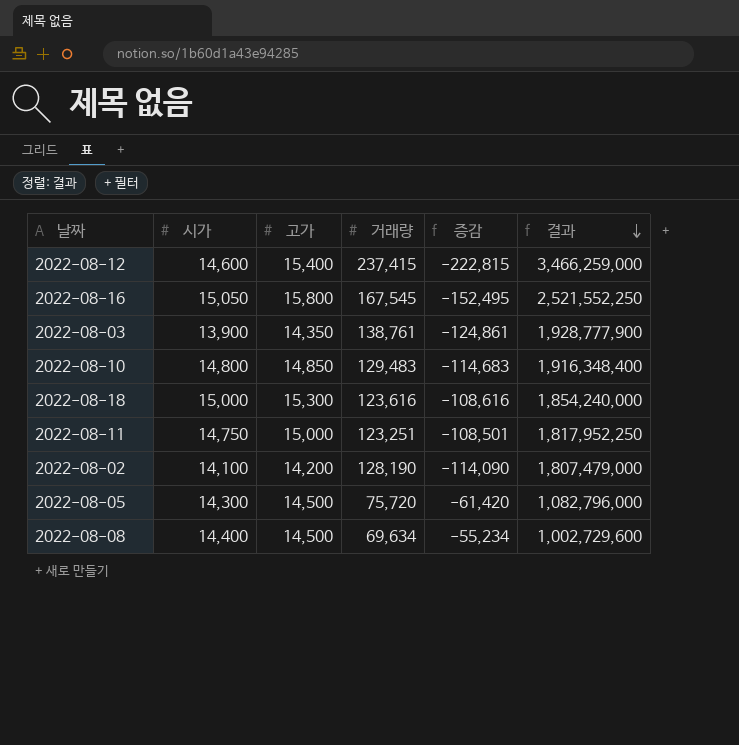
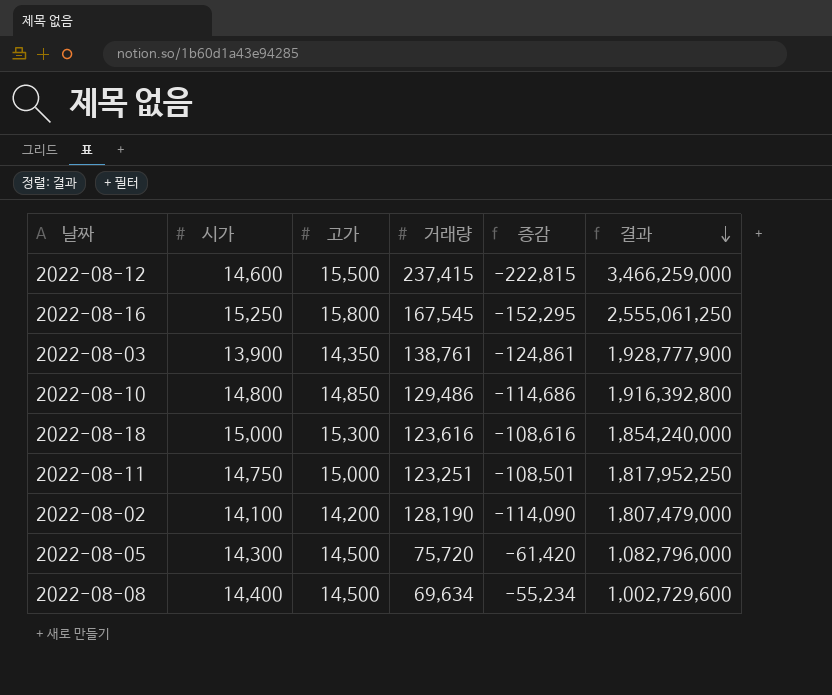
2022-08-12 | 고가: 15,400 -> 15,500
2022-08-16 | 시가: 15,050 -> 15,250
2022-08-16 | 증감: -152,495 -> -152,295
2022-08-16 | 결과: 2,521,552,250 -> 2,555,061,250
2022-08-10 | 거래량: 129,483 -> 129,486
2022-08-10 | 증감: -114,683 -> -114,686
2022-08-10 | 결과: 1,916,348,400 -> 1,916,392,800

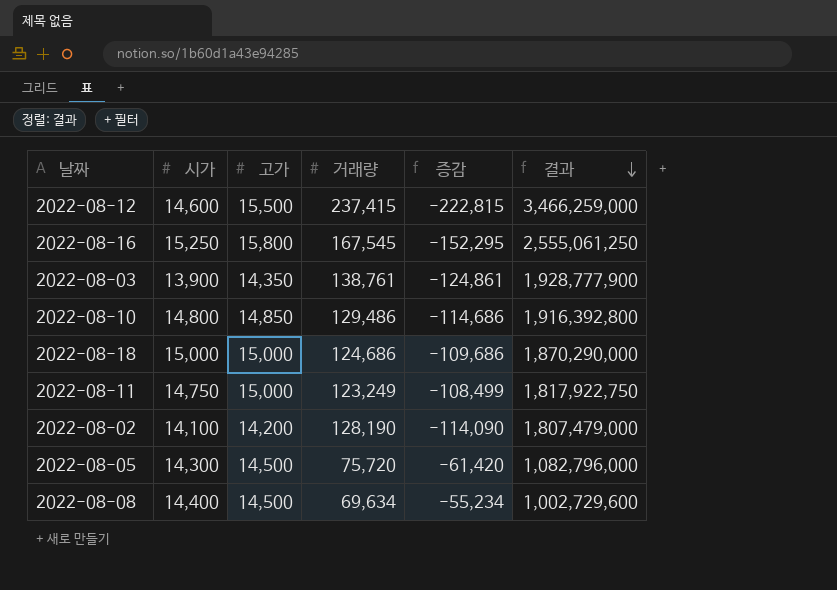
2022-08-18 | 고가: 15,300 -> 15,000
2022-08-18 | 거래량: 123,616 -> 124,686
2022-08-18 | 증감: -108,616 -> -109,686
2022-08-18 | 결과: 1,854,240,000 -> 1,870,290,000
2022-08-11 | 거래량: 123,251 -> 123,249
2022-08-11 | 증감: -108,501 -> -108,499
2022-08-11 | 결과: 1,817,952,250 -> 1,817,922,750

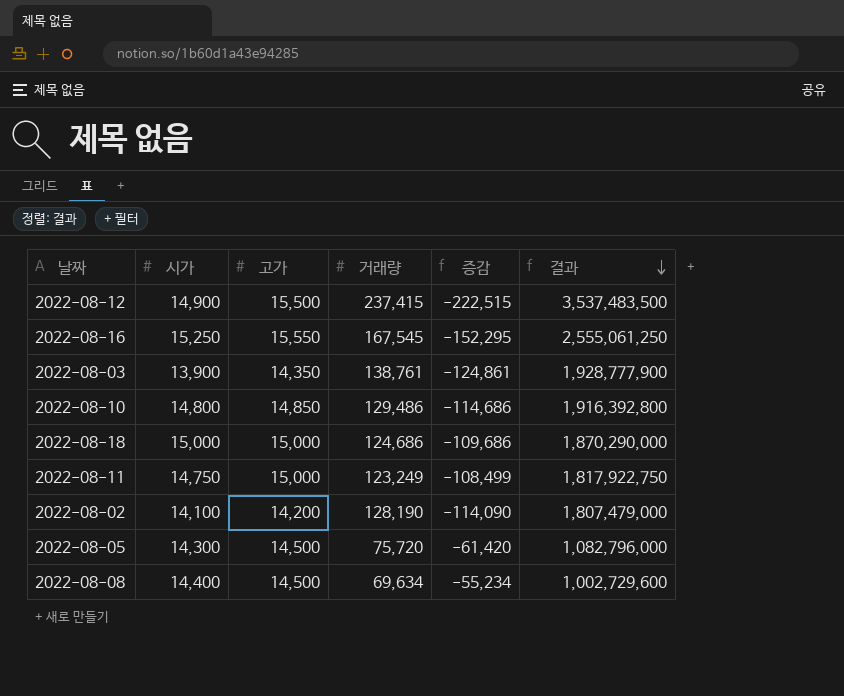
2022-08-12 | 시가: 14,600 -> 14,900
2022-08-12 | 증감: -222,815 -> -222,515
2022-08-12 | 결과: 3,466,259,000 -> 3,537,483,500
2022-08-16 | 고가: 15,800 -> 15,550

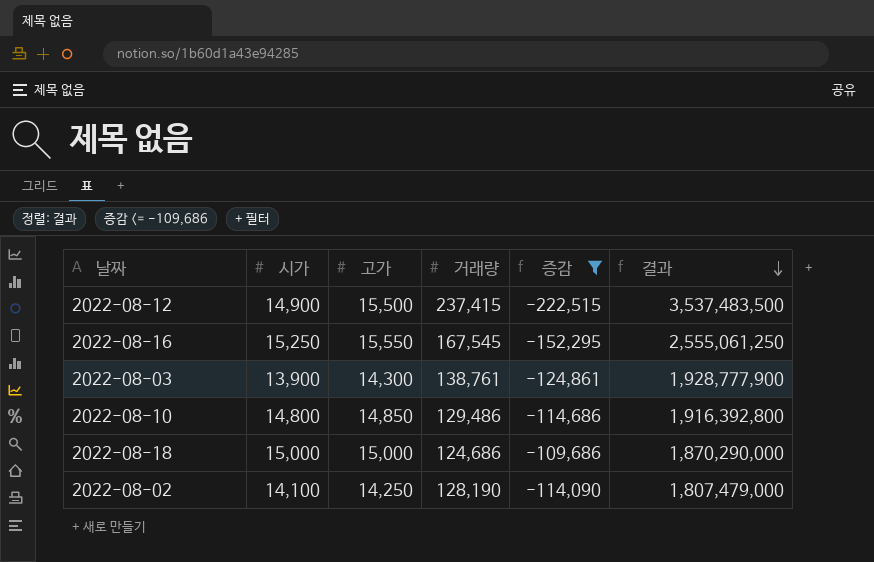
filter: none -> 증감 <= -109,686
2022-08-03 | 고가: 14,350 -> 14,300
2022-08-02 | 고가: 14,200 -> 14,250

